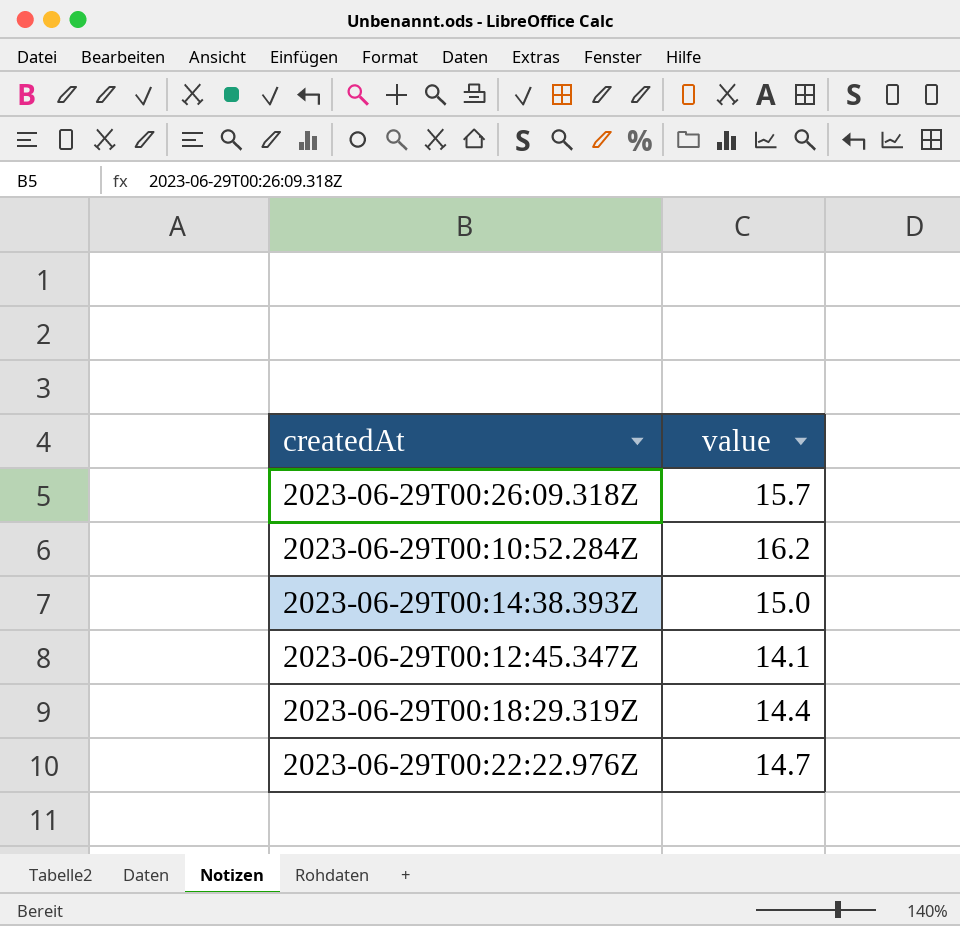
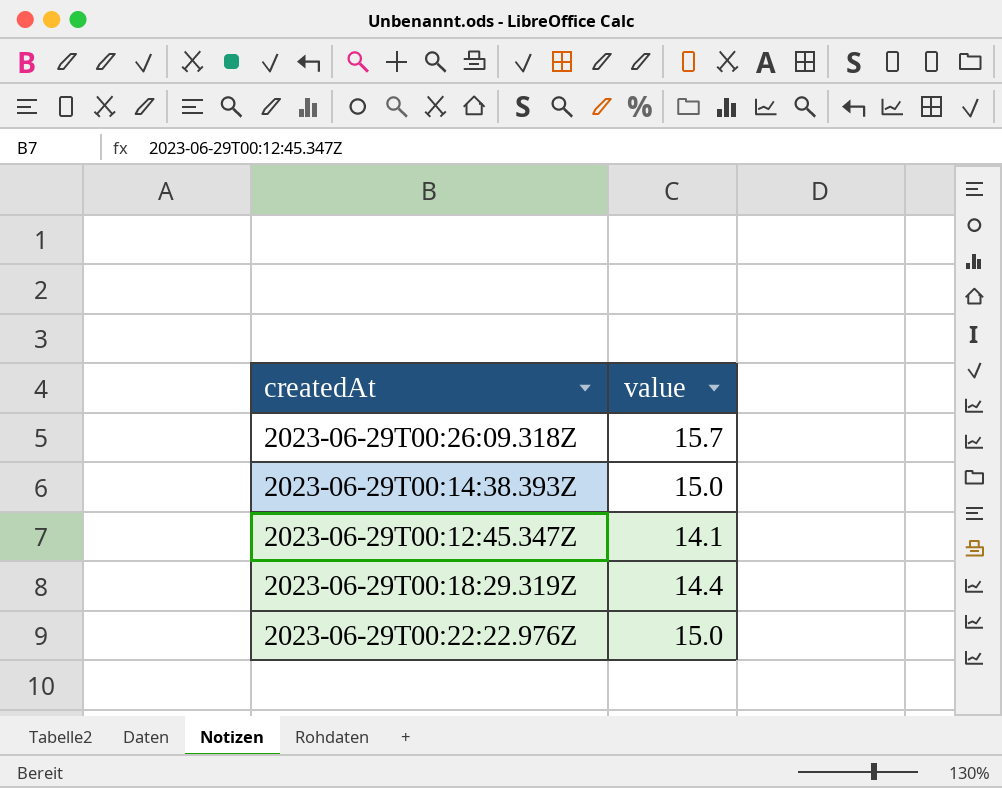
row 2023-06-29T00:10:52.284Z: 16.2 -> none
2023-06-29T00:22:22.976Z | value: 14.7 -> 15.0

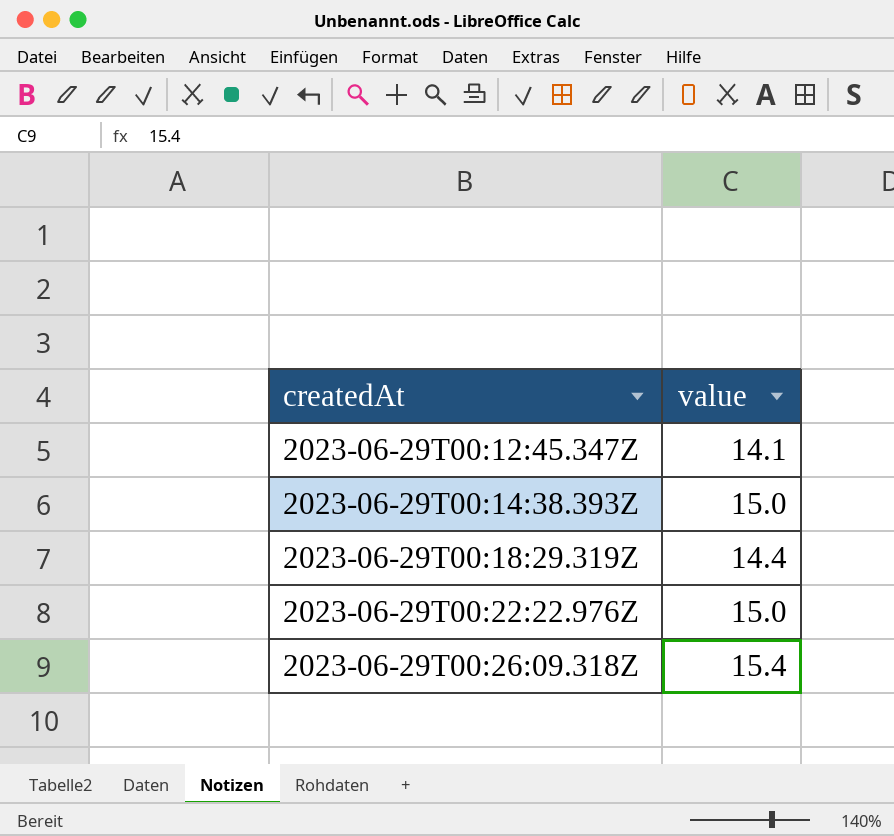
row order: none -> createdAt ascending
2023-06-29T00:26:09.318Z | value: 15.7 -> 15.4

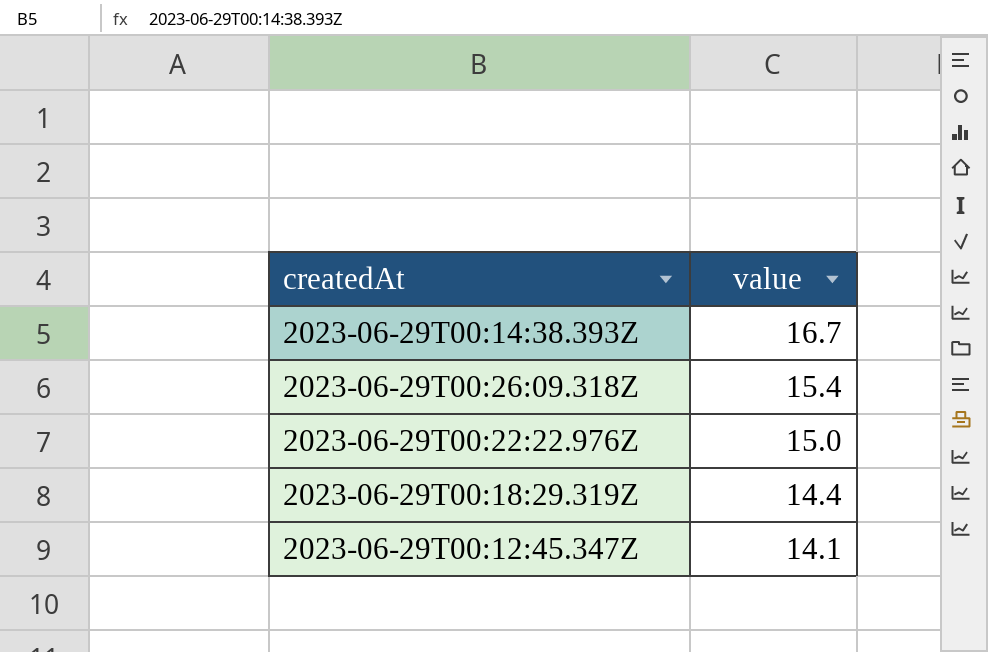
row order: createdAt ascending -> value descending
2023-06-29T00:14:38.393Z | value: 15.0 -> 16.7

